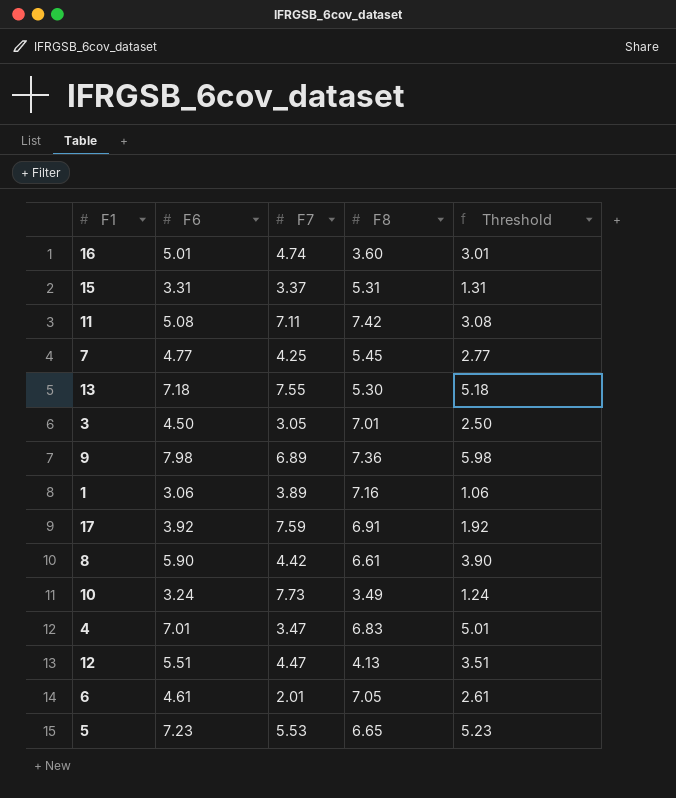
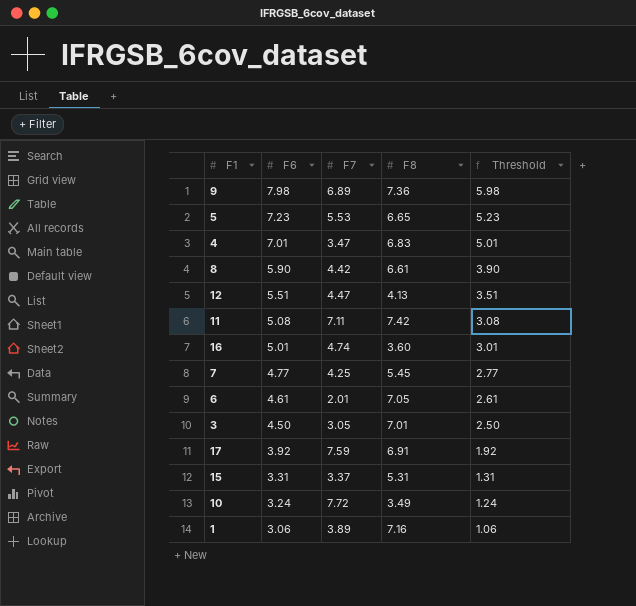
row order: none -> F6 descending
row 13: 7.18 | 7.55 | 5.30 | 5.18 -> none
10 | F7: 7.73 -> 7.72

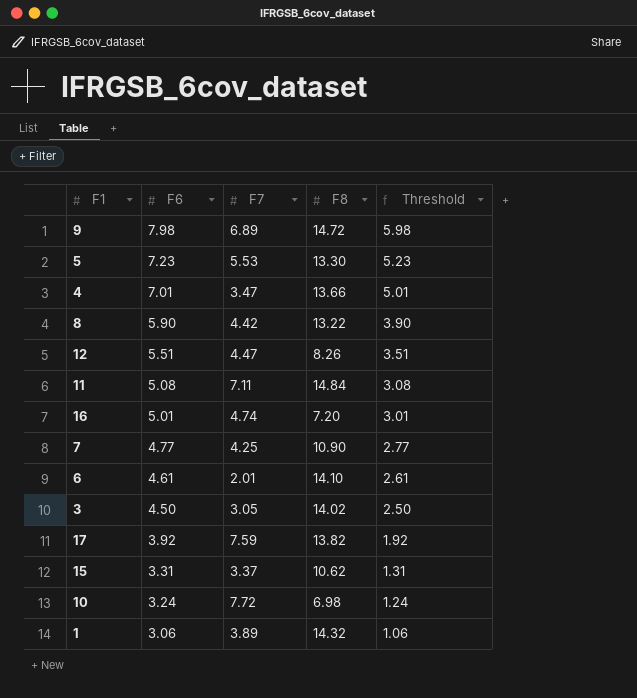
9 | F8: 7.36 -> 14.72
5 | F8: 6.65 -> 13.30
4 | F8: 6.83 -> 13.66
8 | F8: 6.61 -> 13.22
12 | F8: 4.13 -> 8.26
11 | F8: 7.42 -> 14.84
16 | F8: 3.60 -> 7.20
7 | F8: 5.45 -> 10.90
6 | F8: 7.05 -> 14.10
3 | F8: 7.01 -> 14.02
17 | F8: 6.91 -> 13.82
15 | F8: 5.31 -> 10.62
10 | F8: 3.49 -> 6.98
1 | F8: 7.16 -> 14.32

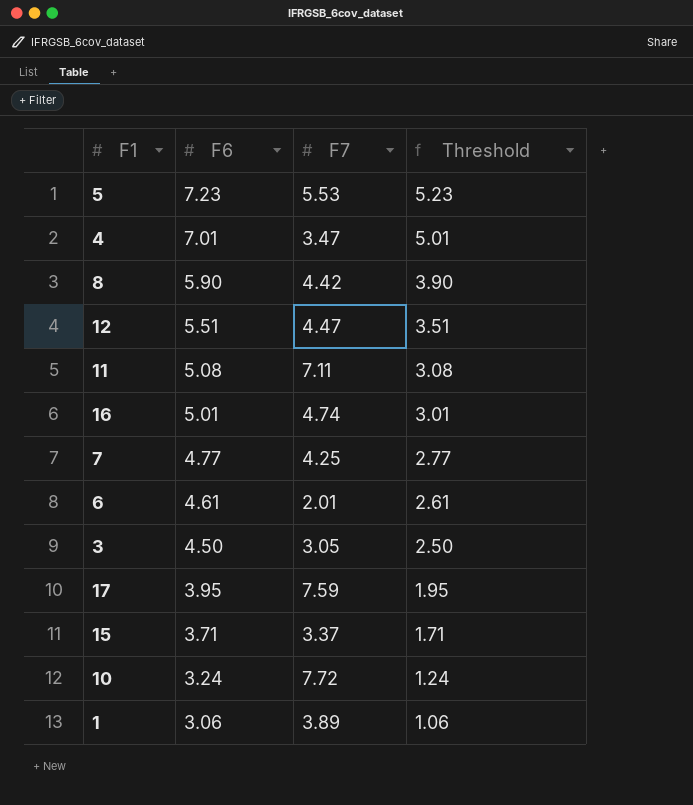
column F8 | position: 4 -> none
row 9: 7.98 | 6.89 | 14.72 | 5.98 -> none
17 | F6: 3.92 -> 3.95
17 | Threshold: 1.92 -> 1.95
15 | F6: 3.31 -> 3.71
15 | Threshold: 1.31 -> 1.71

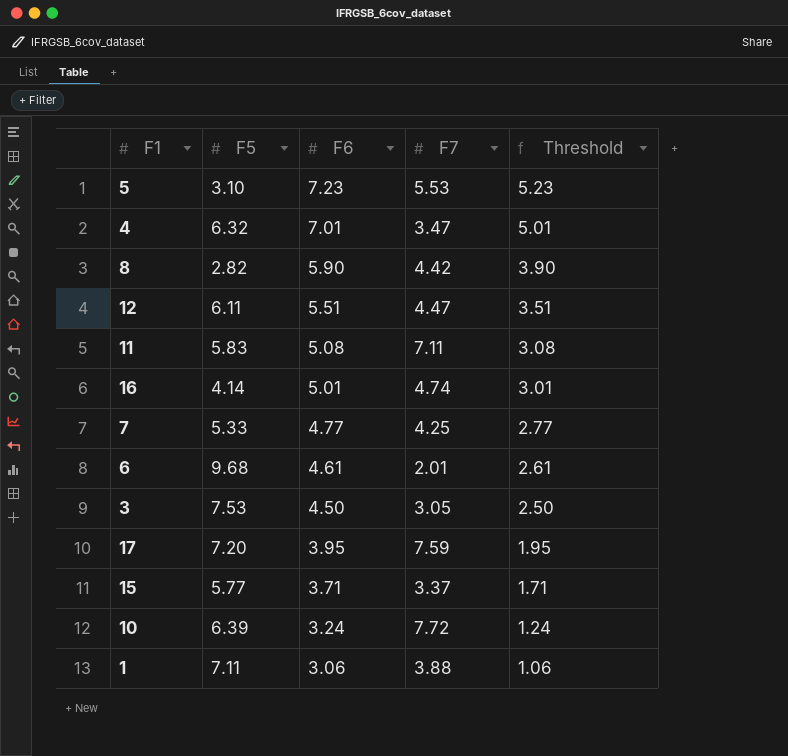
column F5 | position: none -> 2
1 | F7: 3.89 -> 3.88

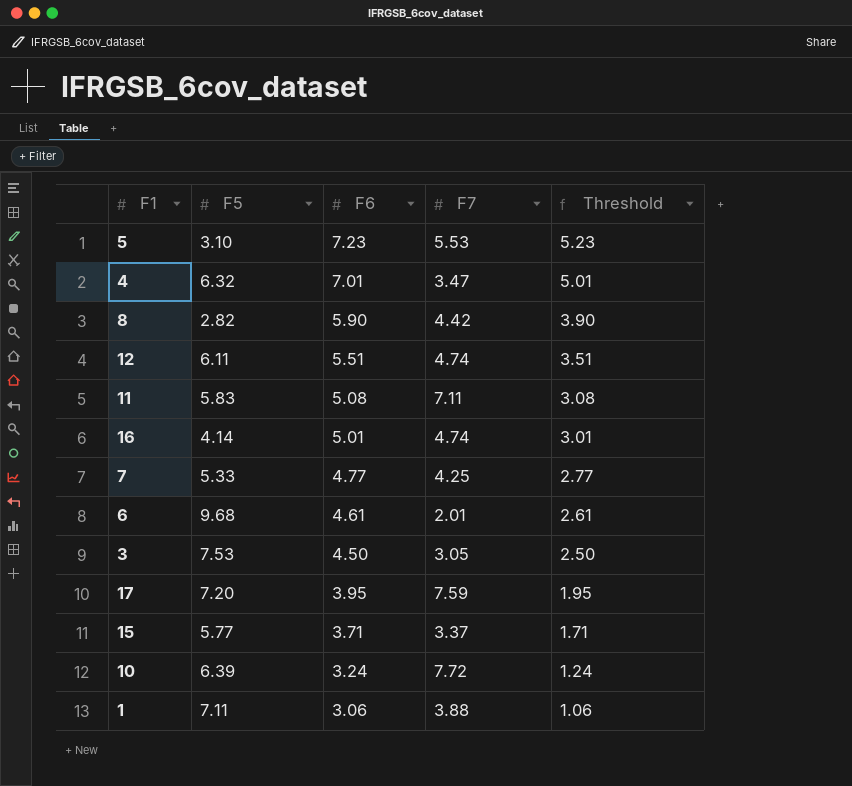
12 | F7: 4.47 -> 4.74

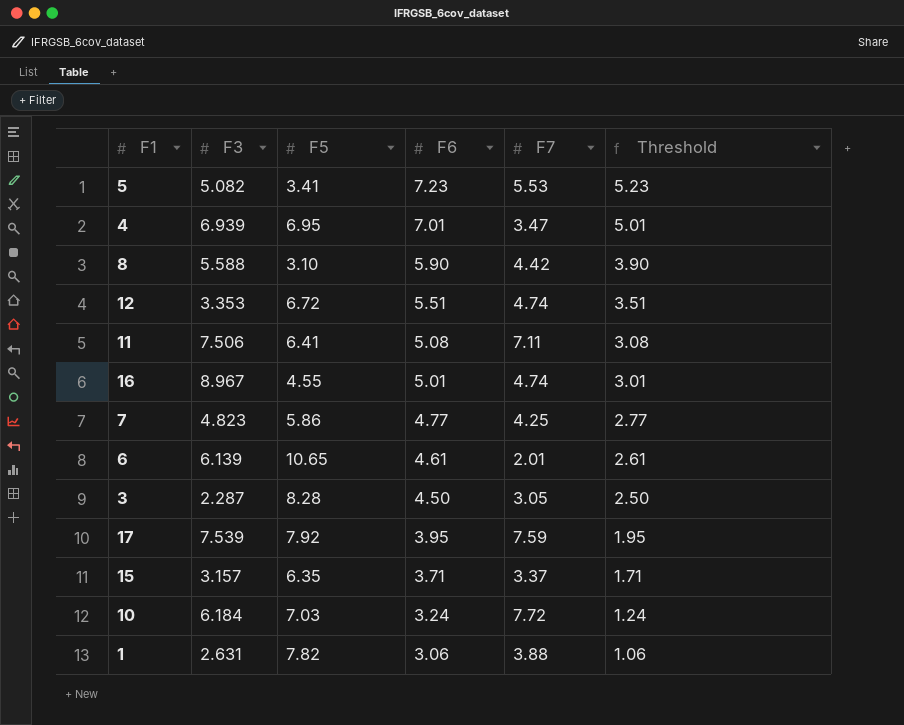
column F3 | position: none -> 2
5 | F5: 3.10 -> 3.41
4 | F5: 6.32 -> 6.95
8 | F5: 2.82 -> 3.10
12 | F5: 6.11 -> 6.72
11 | F5: 5.83 -> 6.41
16 | F5: 4.14 -> 4.55
7 | F5: 5.33 -> 5.86
6 | F5: 9.68 -> 10.65
3 | F5: 7.53 -> 8.28
17 | F5: 7.20 -> 7.92
15 | F5: 5.77 -> 6.35
10 | F5: 6.39 -> 7.03
1 | F5: 7.11 -> 7.82

